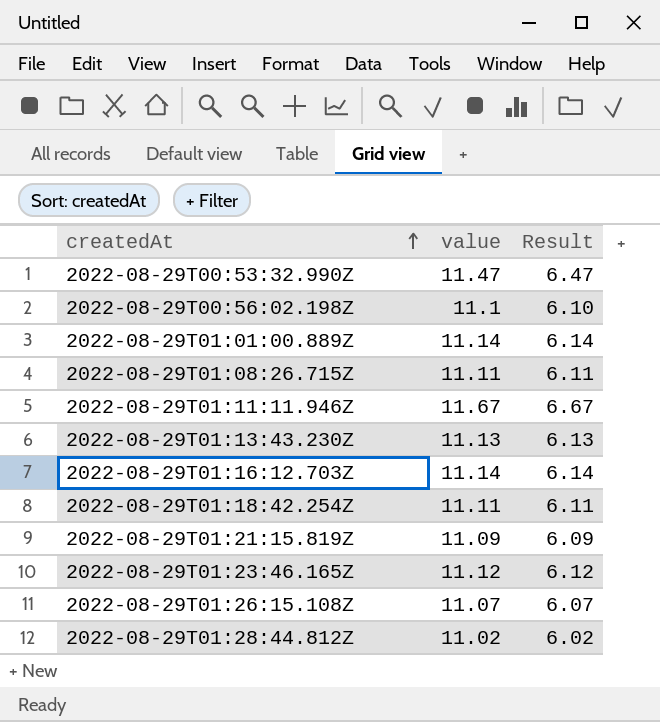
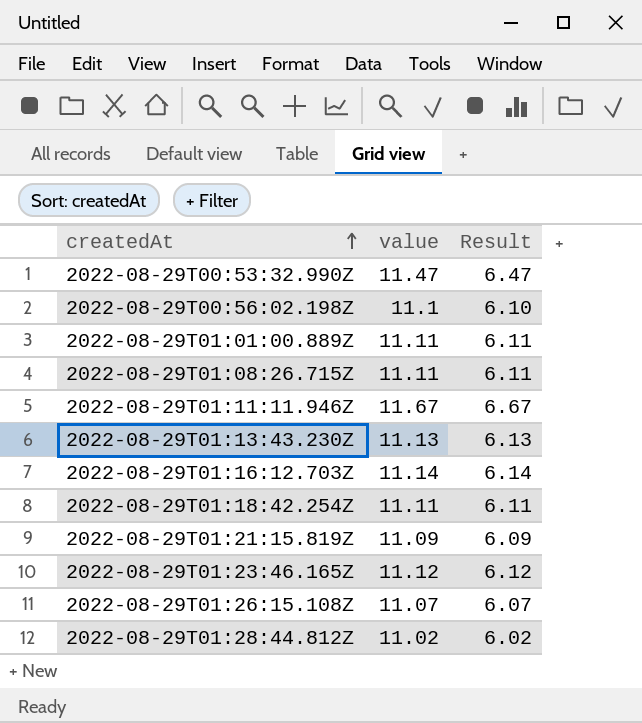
2022-08-29T01:01:00.889Z | value: 11.14 -> 11.11
2022-08-29T01:01:00.889Z | Result: 6.14 -> 6.11

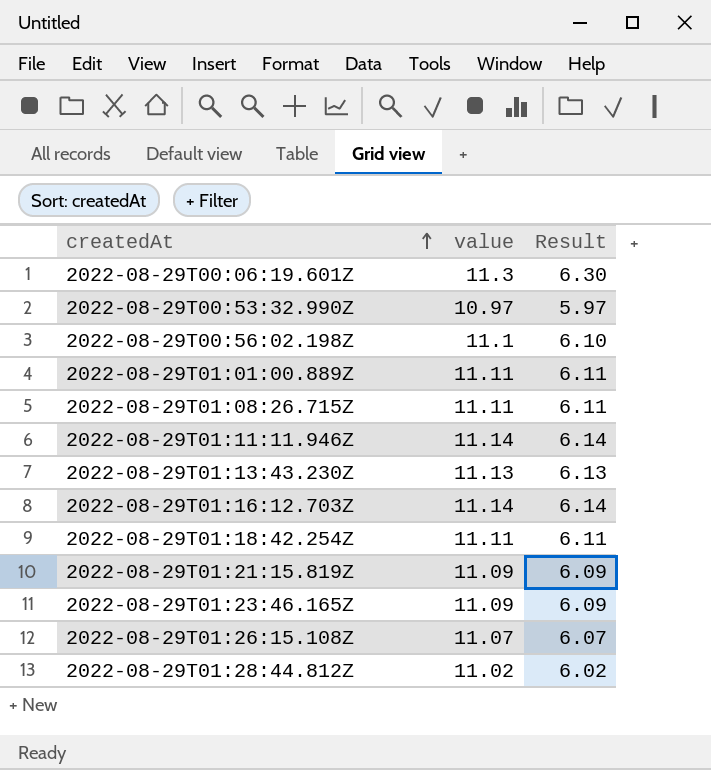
row 2022-08-29T00:06:19.601Z: none -> 11.3 | 6.30
2022-08-29T00:53:32.990Z | value: 11.47 -> 10.97
2022-08-29T00:53:32.990Z | Result: 6.47 -> 5.97
2022-08-29T01:11:11.946Z | value: 11.67 -> 11.14
2022-08-29T01:11:11.946Z | Result: 6.67 -> 6.14
2022-08-29T01:23:46.165Z | value: 11.12 -> 11.09
2022-08-29T01:23:46.165Z | Result: 6.12 -> 6.09

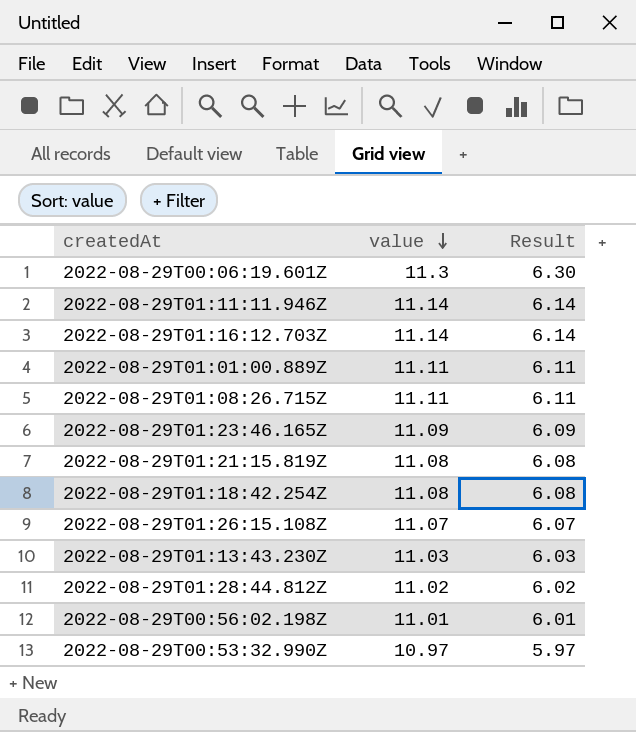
row order: createdAt ascending -> value descending
2022-08-29T01:21:15.819Z | value: 11.09 -> 11.08
2022-08-29T01:21:15.819Z | Result: 6.09 -> 6.08
2022-08-29T01:18:42.254Z | value: 11.11 -> 11.08
2022-08-29T01:18:42.254Z | Result: 6.11 -> 6.08
2022-08-29T01:13:43.230Z | value: 11.13 -> 11.03
2022-08-29T01:13:43.230Z | Result: 6.13 -> 6.03
2022-08-29T00:56:02.198Z | value: 11.1 -> 11.01
2022-08-29T00:56:02.198Z | Result: 6.10 -> 6.01

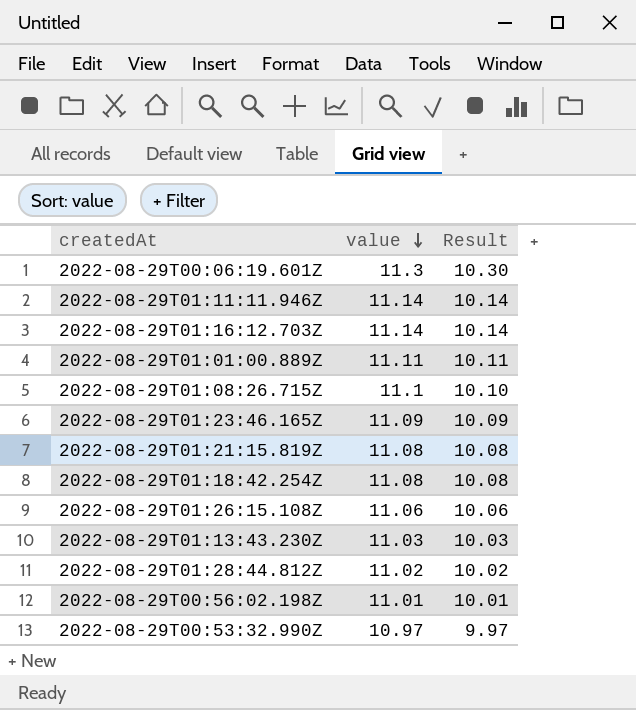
column Result | formula: [value] - 5 -> [value] - 1
2022-08-29T01:08:26.715Z | value: 11.11 -> 11.1
2022-08-29T01:26:15.108Z | value: 11.07 -> 11.06

